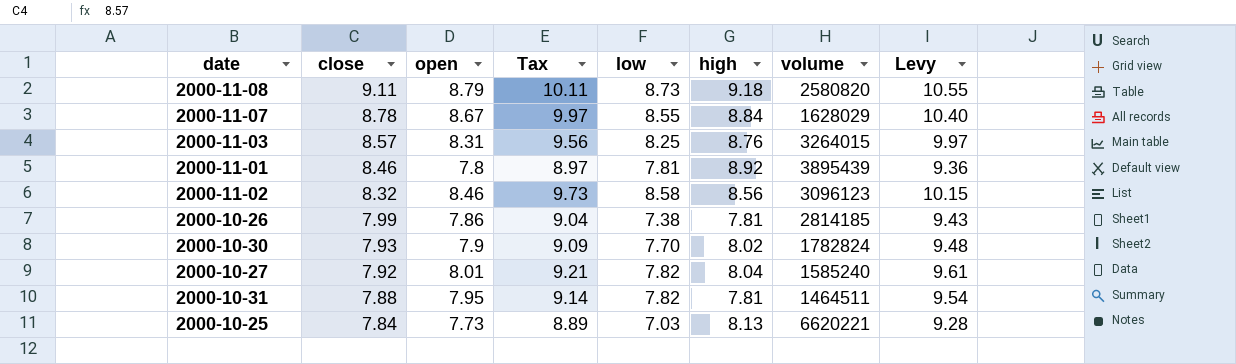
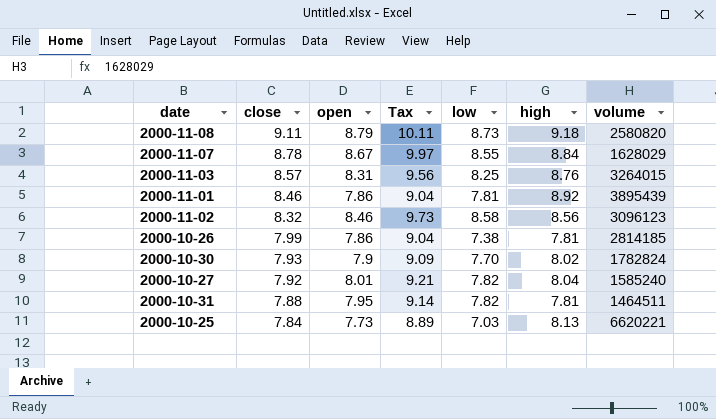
column Levy | formula: [open] * 1.2 -> none
2000-11-01 | open: 7.8 -> 7.86
2000-11-01 | Tax: 8.97 -> 9.04

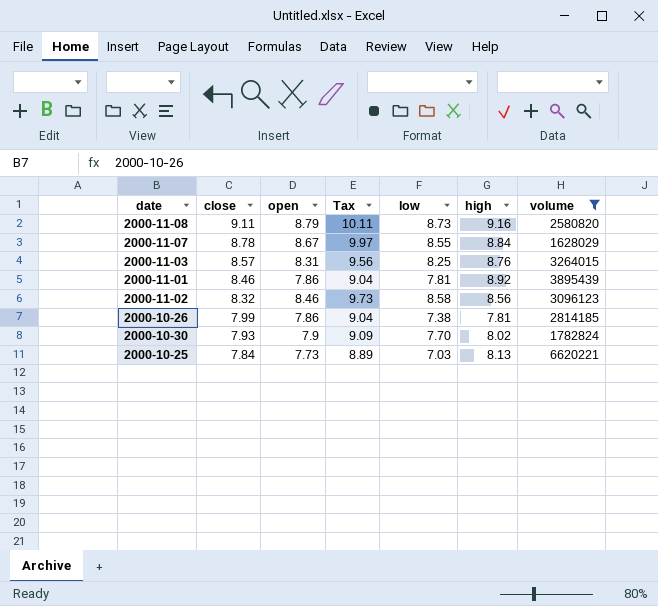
filter: none -> volume >= 1628029
2000-11-08 | high: 9.18 -> 9.16

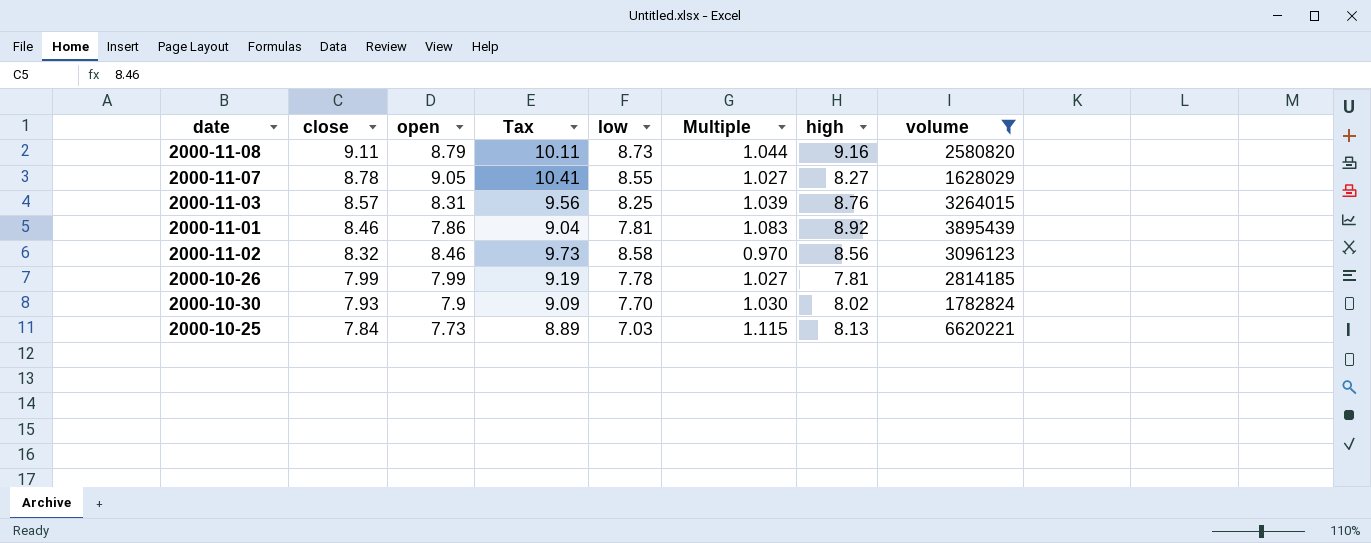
column Multiple | formula: none -> [close] / [low]
2000-11-07 | open: 8.67 -> 9.05
2000-11-07 | Tax: 9.97 -> 10.41
2000-11-07 | high: 8.84 -> 8.27
2000-10-26 | open: 7.86 -> 7.99
2000-10-26 | Tax: 9.04 -> 9.19
2000-10-26 | low: 7.38 -> 7.78

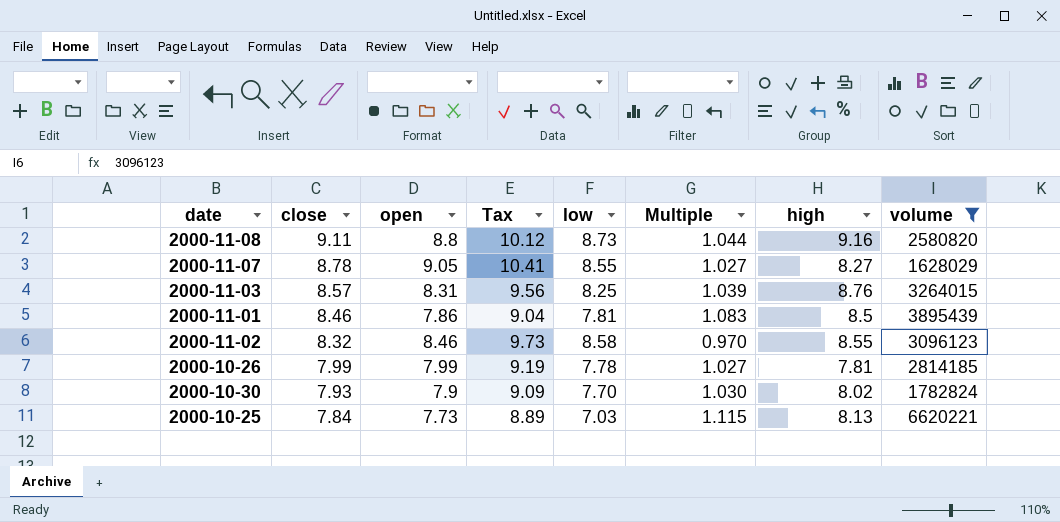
2000-11-08 | open: 8.79 -> 8.8
2000-11-08 | Tax: 10.11 -> 10.12
2000-11-01 | high: 8.92 -> 8.5
2000-11-02 | high: 8.56 -> 8.55

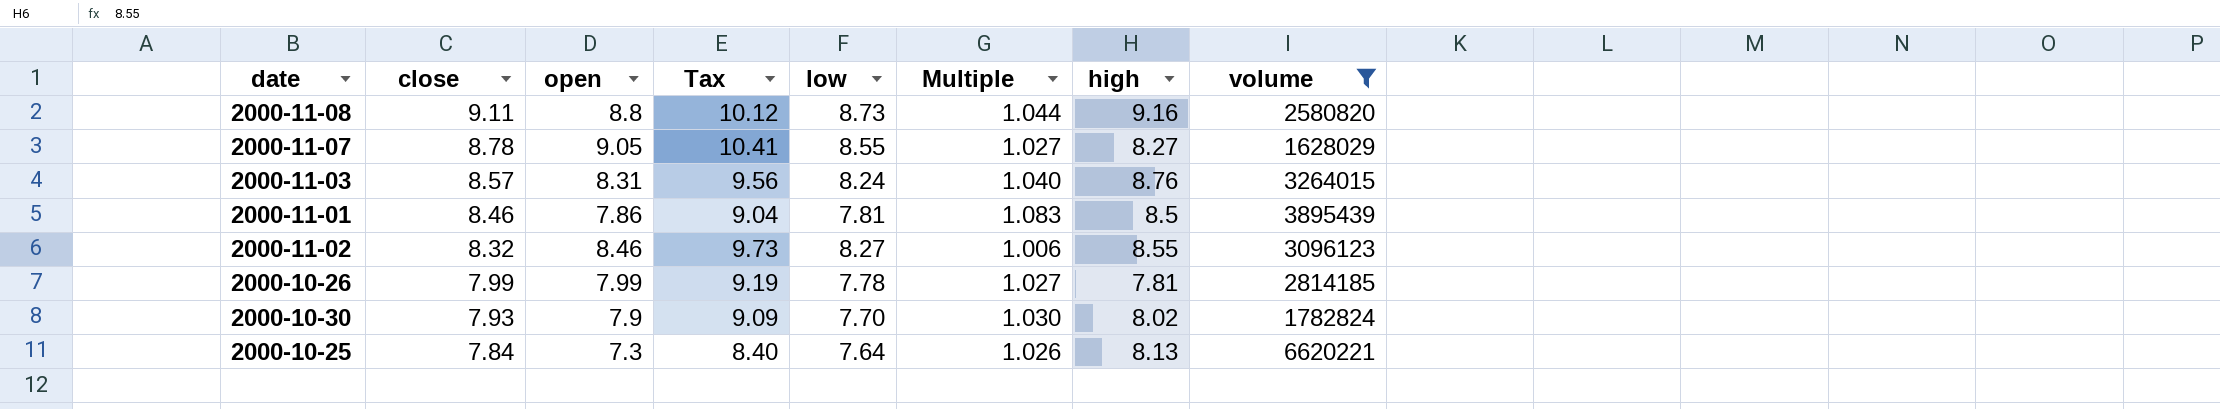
2000-11-03 | low: 8.25 -> 8.24
2000-11-03 | Multiple: 1.039 -> 1.040
2000-11-02 | low: 8.58 -> 8.27
2000-11-02 | Multiple: 0.970 -> 1.006
2000-10-25 | open: 7.73 -> 7.3
2000-10-25 | Tax: 8.89 -> 8.40
2000-10-25 | low: 7.03 -> 7.64
2000-10-25 | Multiple: 1.115 -> 1.026

